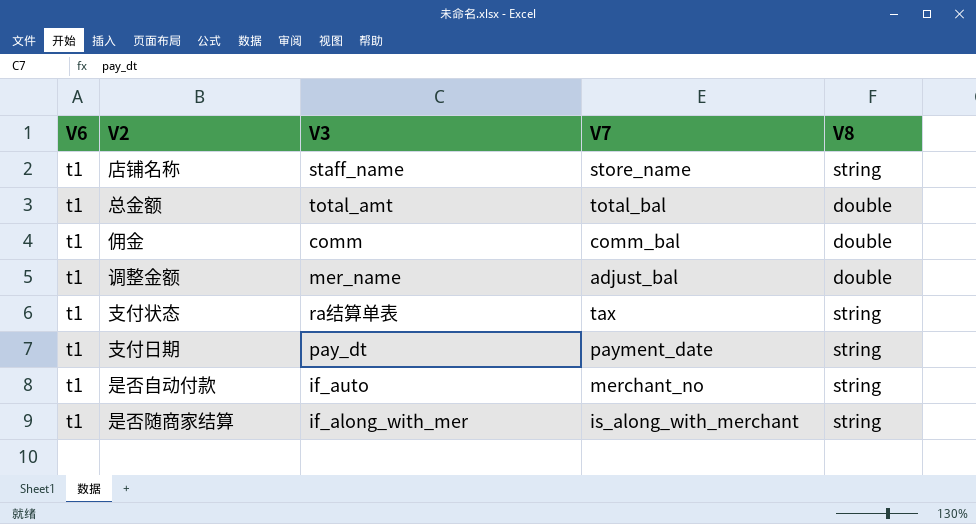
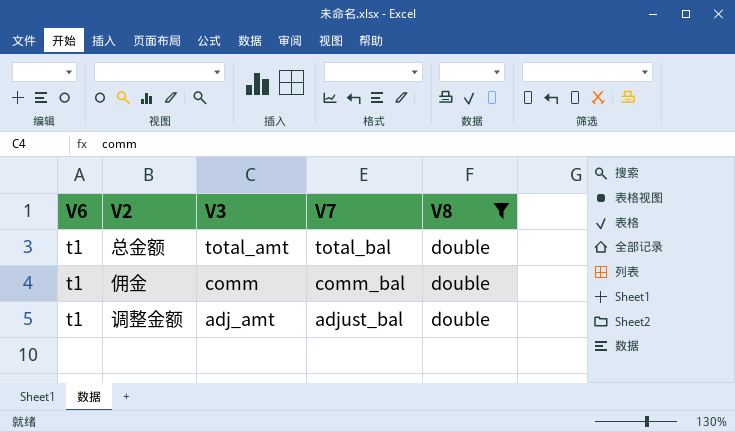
filter: none -> V8 = double
调整金额 | V3: mer_name -> adj_amt

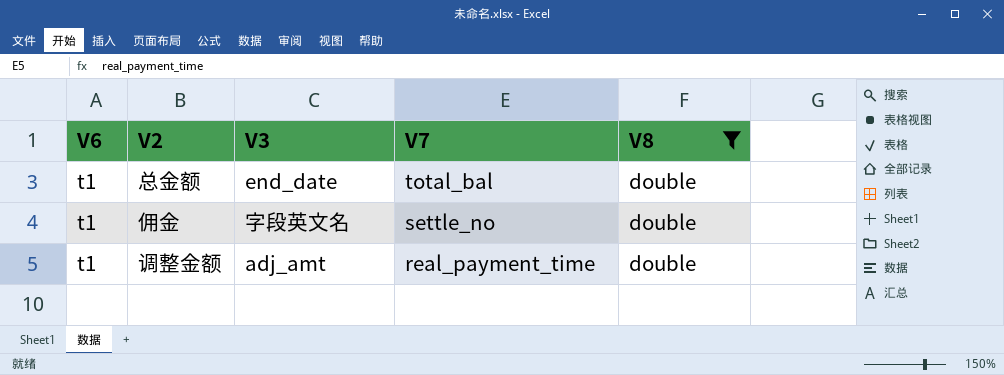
总金额 | V3: total_amt -> end_date
佣金 | V3: comm -> 字段英文名
佣金 | V7: comm_bal -> settle_no
调整金额 | V7: adjust_bal -> real_payment_time

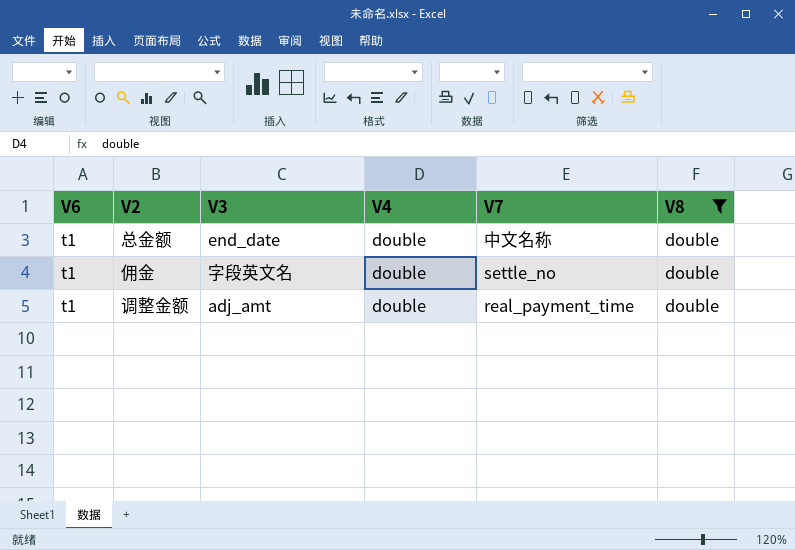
column V4 | position: none -> 4
总金额 | V7: total_bal -> 中文名称

